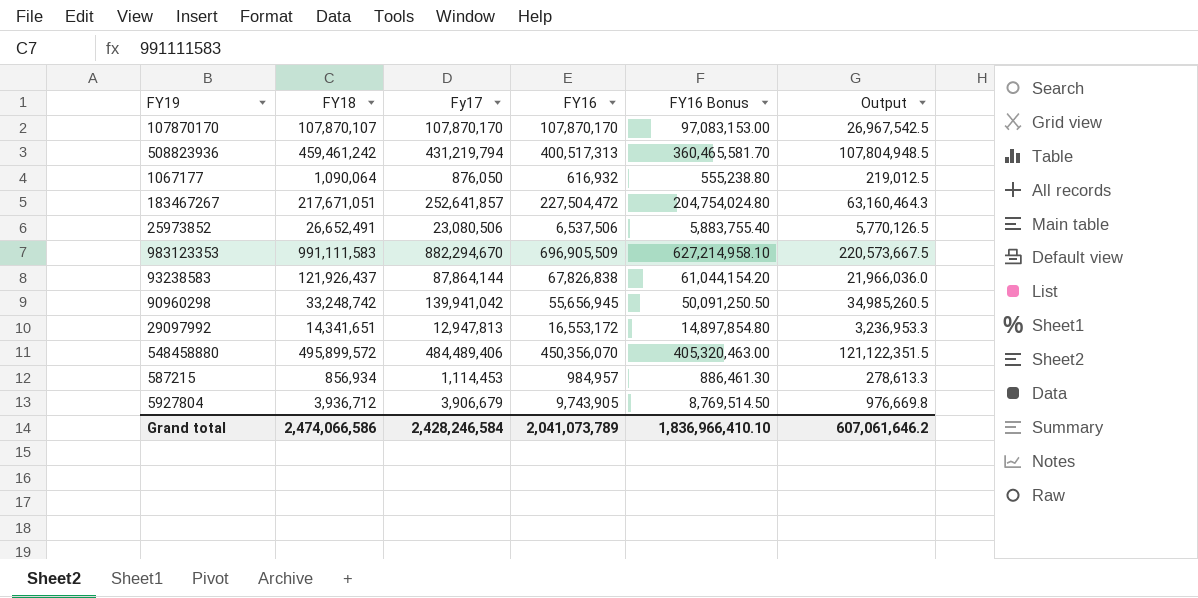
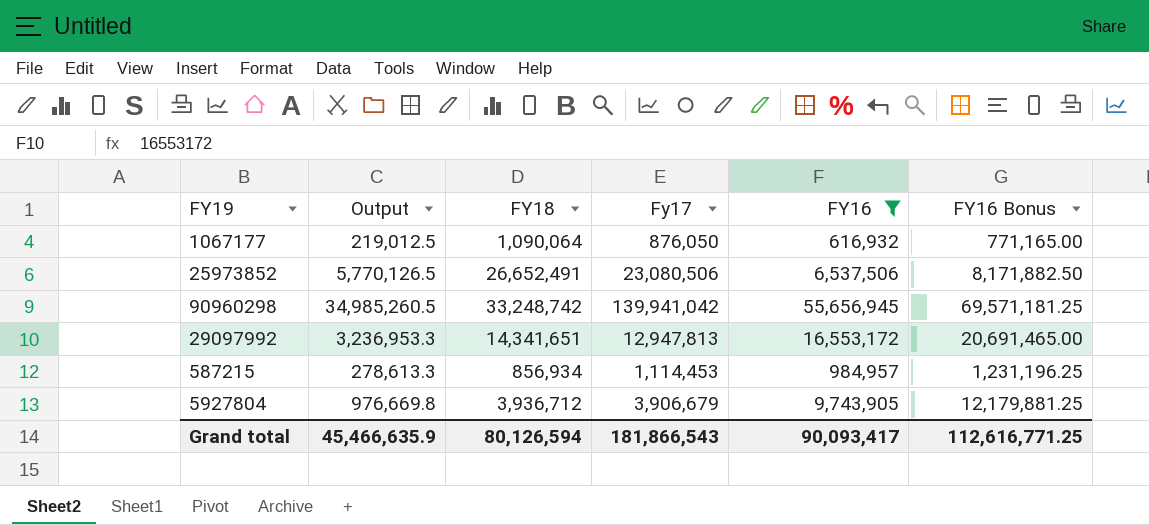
filter: none -> FY16 <= 55,656,945
column Output | position: 6 -> 2
column FY16 Bonus | formula: [FY16] * 0.9 -> [FY16] * 1.25
Grand total | Output: 607,061,646.2 -> 45,466,635.9
Grand total | FY18: 2,474,066,586 -> 80,126,594
Grand total | Fy17: 2,428,246,584 -> 181,866,543
Grand total | FY16: 2,041,073,789 -> 90,093,417
Grand total | FY16 Bonus: 1,836,966,410.10 -> 112,616,771.25

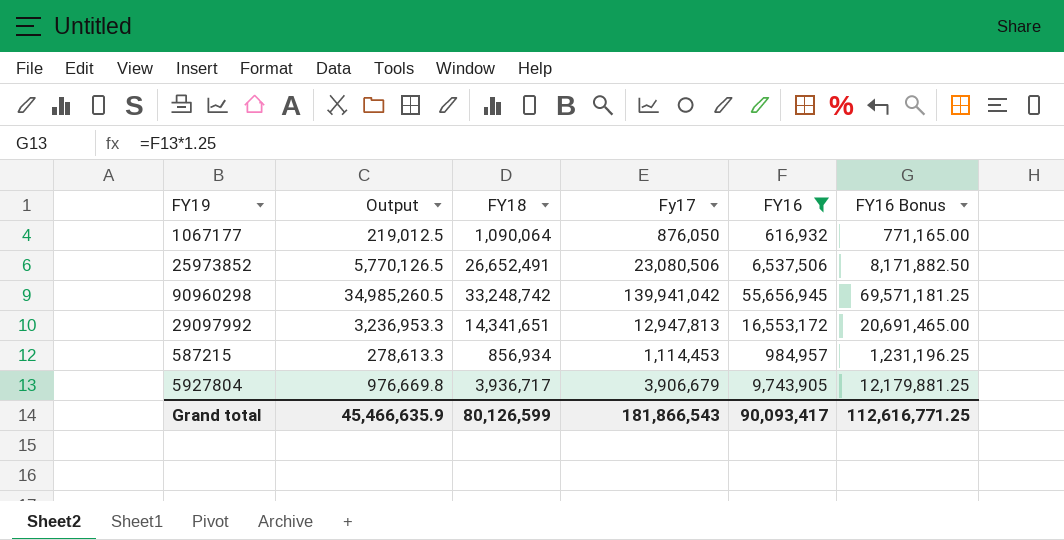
5927804 | FY18: 3,936,712 -> 3,936,717
Grand total | FY18: 80,126,594 -> 80,126,599

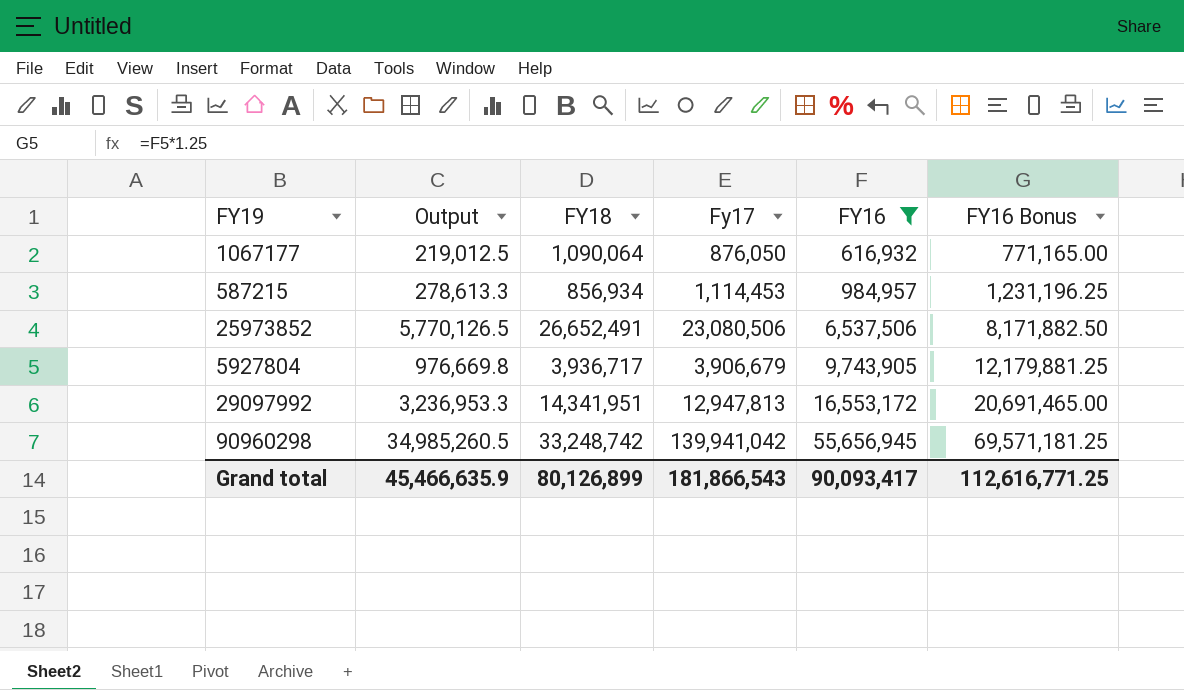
row order: none -> FY16 ascending
29097992 | FY18: 14,341,651 -> 14,341,951
Grand total | FY18: 80,126,599 -> 80,126,899

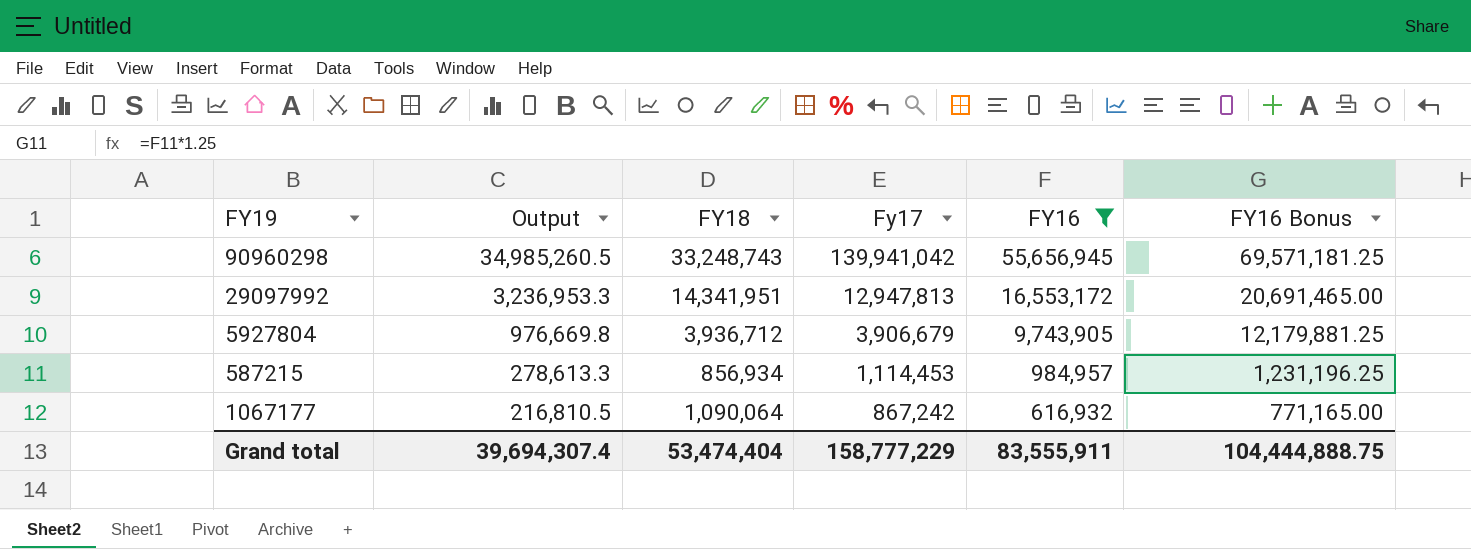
row order: FY16 ascending -> Output descending
row 25973852: 5,770,126.5 | 26,652,491 | 23,080,506 | 6,537,506 | 8,171,882.50 -> none
90960298 | FY18: 33,248,742 -> 33,248,743
5927804 | FY18: 3,936,717 -> 3,936,712
1067177 | Output: 219,012.5 -> 216,810.5
1067177 | Fy17: 876,050 -> 867,242
Grand total | Output: 45,466,635.9 -> 39,694,307.4
Grand total | FY18: 80,126,899 -> 53,474,404
Grand total | Fy17: 181,866,543 -> 158,777,229
Grand total | FY16: 90,093,417 -> 83,555,911
Grand total | FY16 Bonus: 112,616,771.25 -> 104,444,888.75

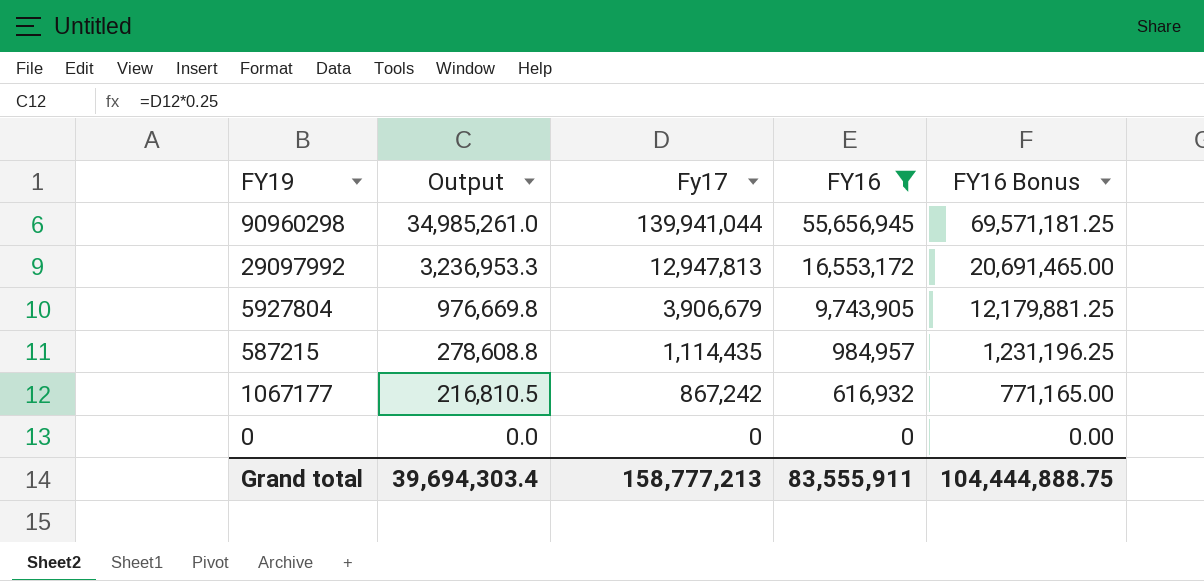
column FY18 | position: 3 -> none
90960298 | Output: 34,985,260.5 -> 34,985,261.0
90960298 | Fy17: 139,941,042 -> 139,941,044
587215 | Output: 278,613.3 -> 278,608.8
587215 | Fy17: 1,114,453 -> 1,114,435
row 0: none -> 0.0 | 0 | 0 | 0.00
Grand total | Output: 39,694,307.4 -> 39,694,303.4
Grand total | Fy17: 158,777,229 -> 158,777,213

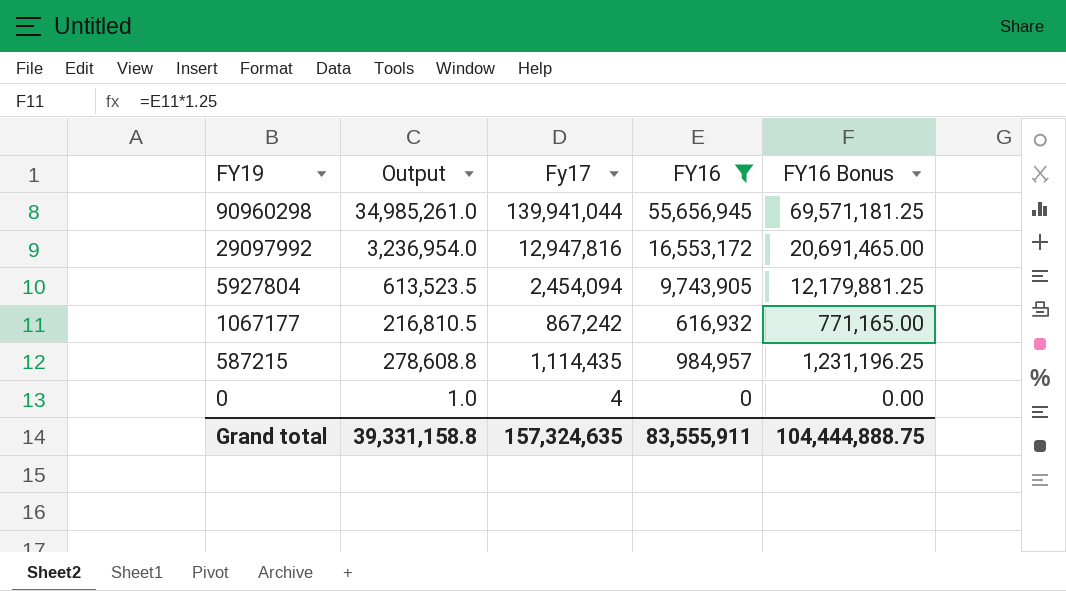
row order: Output descending -> FY19 descending
29097992 | Output: 3,236,953.3 -> 3,236,954.0
29097992 | Fy17: 12,947,813 -> 12,947,816
5927804 | Output: 976,669.8 -> 613,523.5
5927804 | Fy17: 3,906,679 -> 2,454,094
0 | Output: 0.0 -> 1.0
0 | Fy17: 0 -> 4
Grand total | Output: 39,694,303.4 -> 39,331,158.8
Grand total | Fy17: 158,777,213 -> 157,324,635

